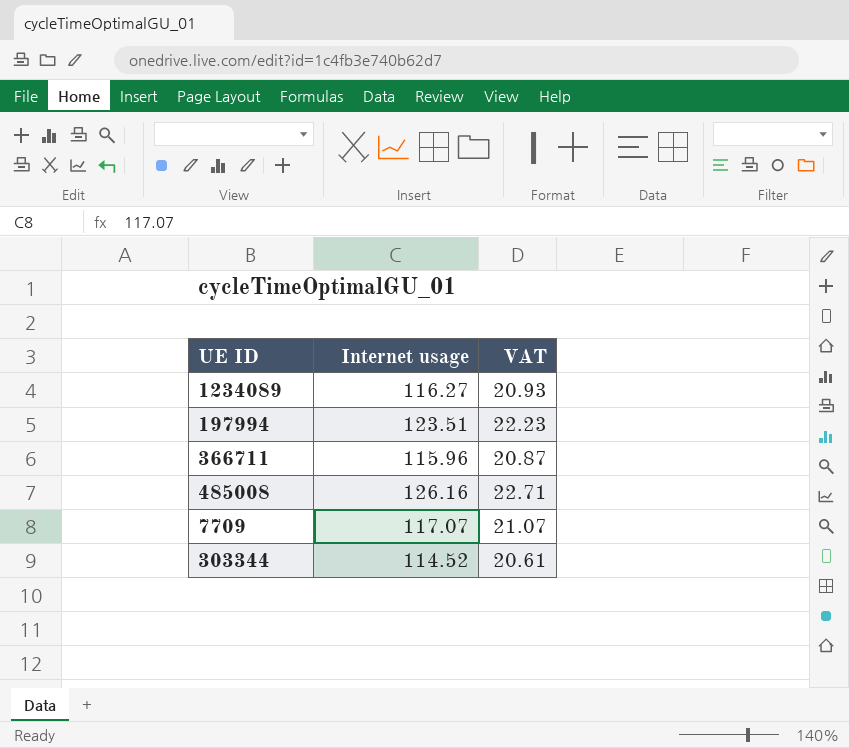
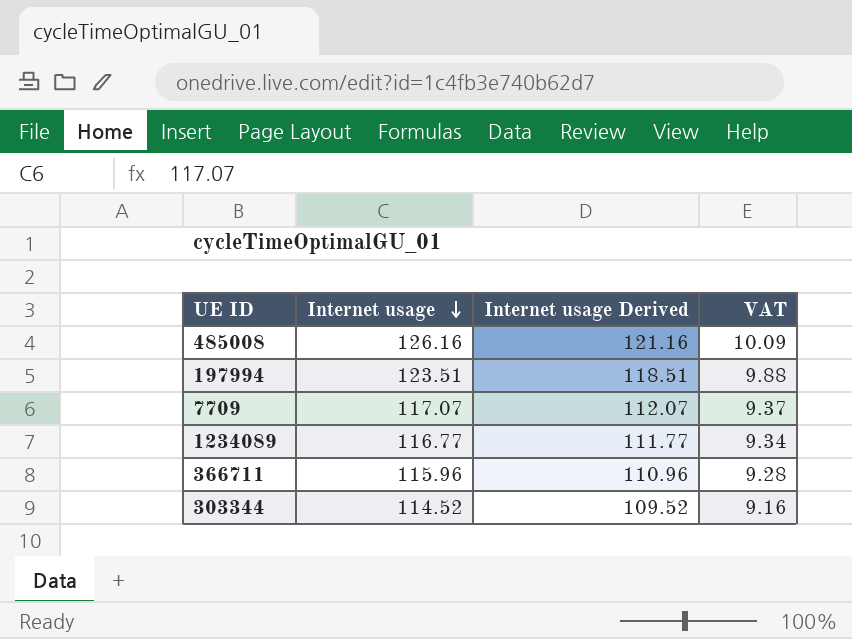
row order: none -> Internet usage descending
column Internet usage Derived | formula: none -> [Internet usage] - 5
column VAT | formula: [Internet usage] * 0.18 -> [Internet usage] * 0.08
1234089 | Internet usage: 116.27 -> 116.77

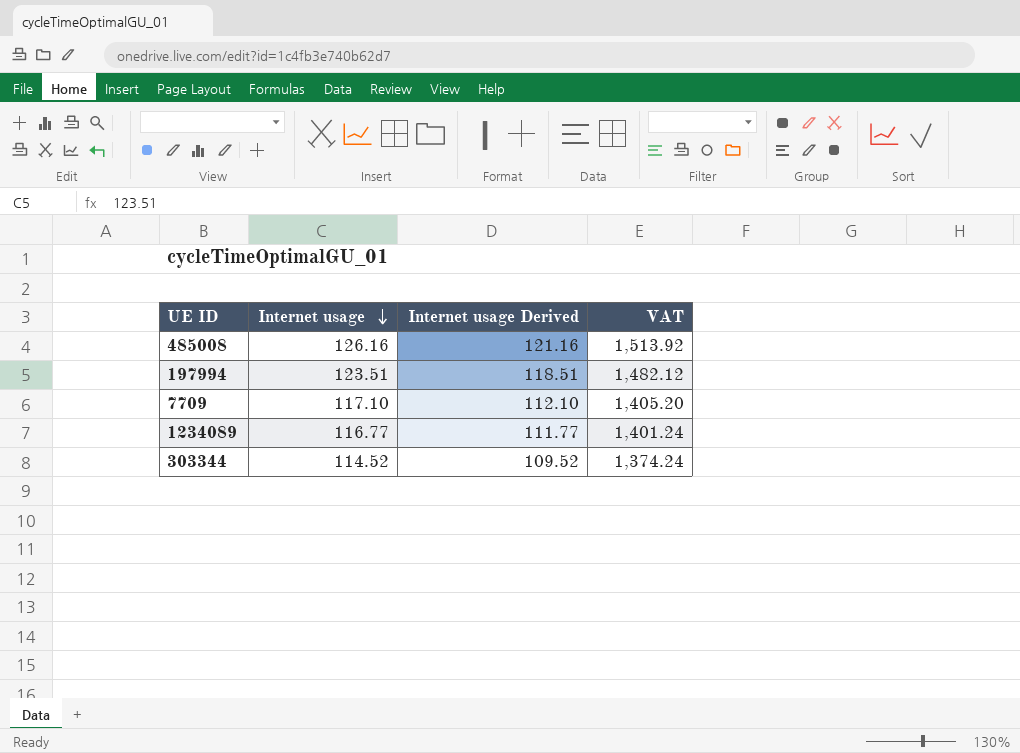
column VAT | formula: [Internet usage] * 0.08 -> [Internet usage] * 12
row 366711: 115.96 | 110.96 | 9.28 -> none
7709 | Internet usage: 117.07 -> 117.10
7709 | Internet usage Derived: 112.07 -> 112.10

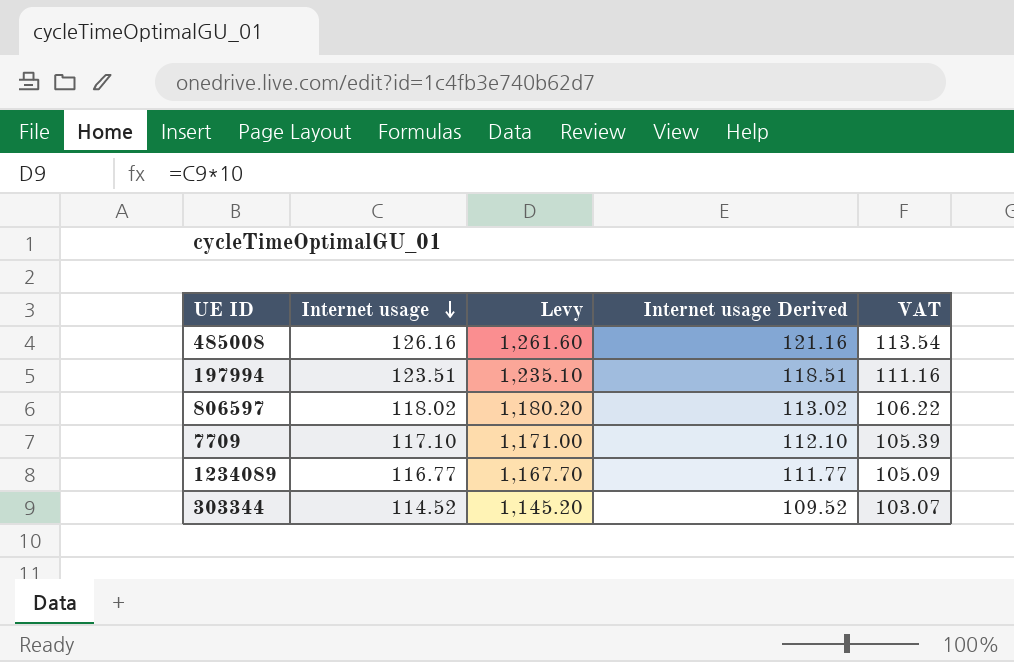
column Levy | formula: none -> [Internet usage] * 10
column VAT | formula: [Internet usage] * 12 -> [Internet usage] * 0.9
row 806597: none -> 118.02 | 1,180.20 | 113.02 | 106.22

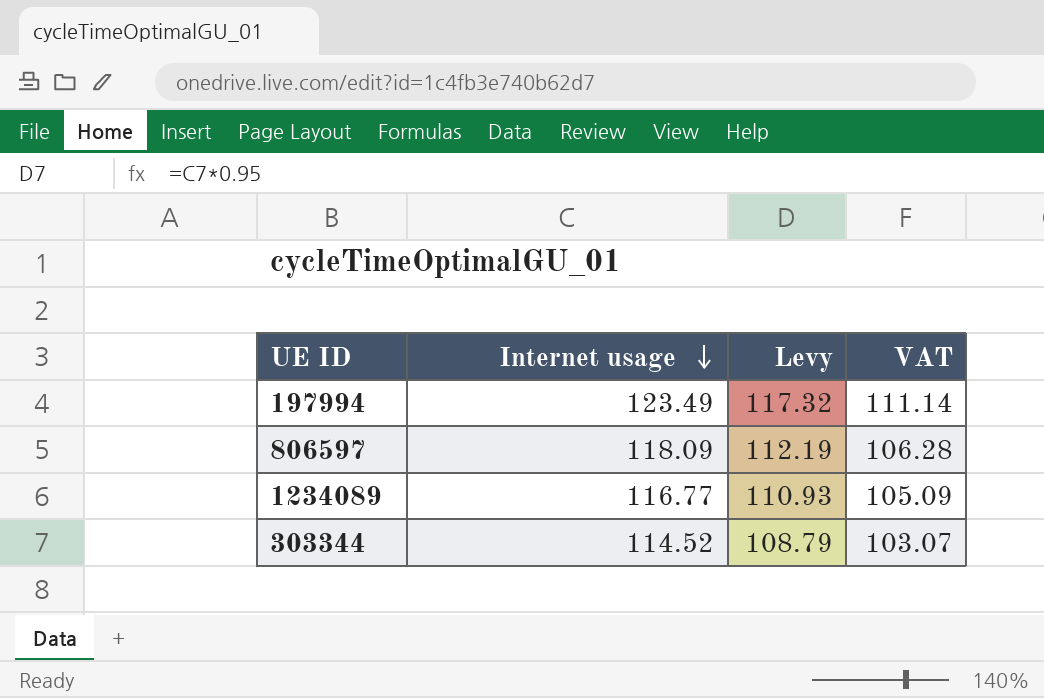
column Internet usage Derived | formula: [Internet usage] - 5 -> none
column Levy | formula: [Internet usage] * 10 -> [Internet usage] * 0.95
row 485008: 126.16 | 1,261.60 | 121.16 | 113.54 -> none
row 7709: 117.10 | 1,171.00 | 112.10 | 105.39 -> none
197994 | Internet usage: 123.51 -> 123.49
197994 | VAT: 111.16 -> 111.14
806597 | Internet usage: 118.02 -> 118.09
806597 | VAT: 106.22 -> 106.28

